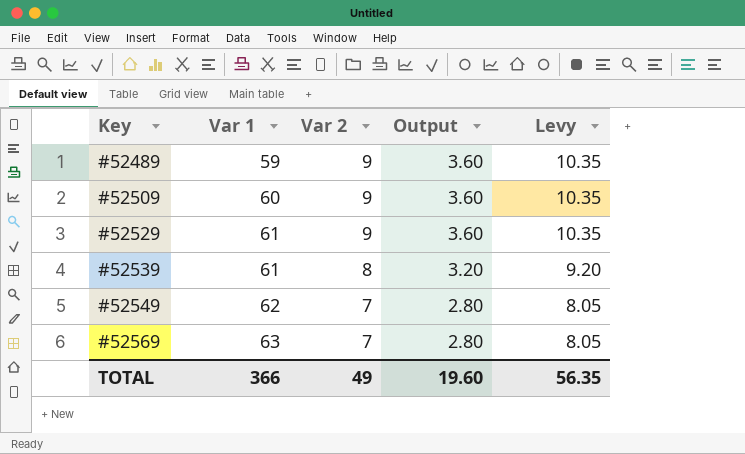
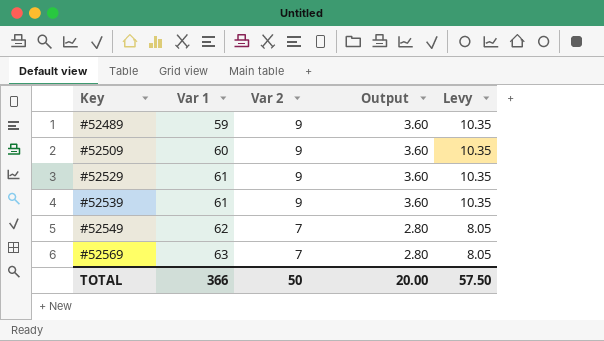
#52539 | Var 2: 8 -> 9
#52539 | Output: 3.20 -> 3.60
#52539 | Levy: 9.20 -> 10.35
TOTAL | Var 2: 49 -> 50
TOTAL | Output: 19.60 -> 20.00
TOTAL | Levy: 56.35 -> 57.50

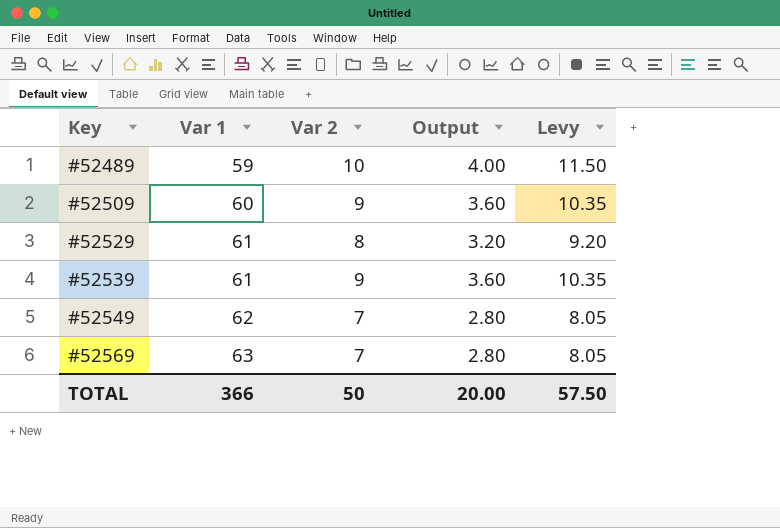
#52489 | Var 2: 9 -> 10
#52489 | Output: 3.60 -> 4.00
#52489 | Levy: 10.35 -> 11.50
#52529 | Var 2: 9 -> 8
#52529 | Output: 3.60 -> 3.20
#52529 | Levy: 10.35 -> 9.20

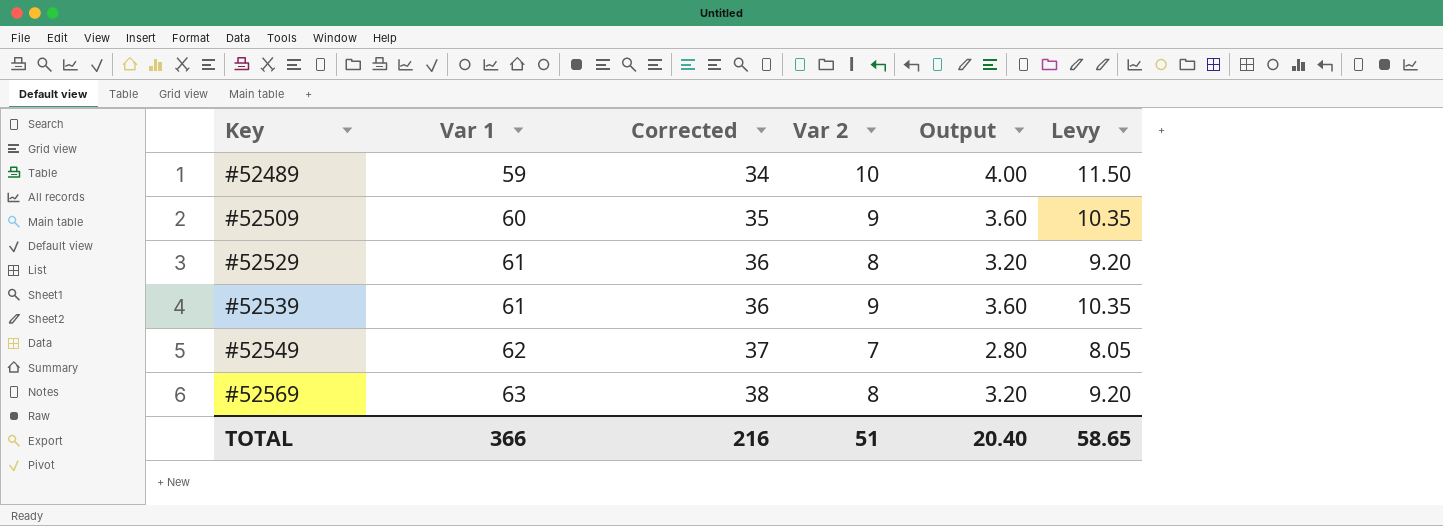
column Corrected | formula: none -> [Var 1] - 25
#52569 | Var 2: 7 -> 8
#52569 | Output: 2.80 -> 3.20
#52569 | Levy: 8.05 -> 9.20
TOTAL | Var 2: 50 -> 51
TOTAL | Output: 20.00 -> 20.40
TOTAL | Levy: 57.50 -> 58.65

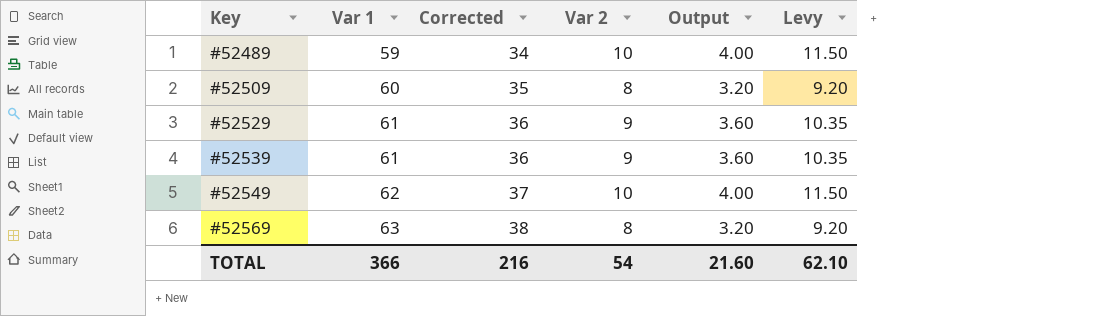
#52509 | Var 2: 9 -> 8
#52509 | Output: 3.60 -> 3.20
#52509 | Levy: 10.35 -> 9.20
#52529 | Var 2: 8 -> 9
#52529 | Output: 3.20 -> 3.60
#52529 | Levy: 9.20 -> 10.35
#52549 | Var 2: 7 -> 10
#52549 | Output: 2.80 -> 4.00
#52549 | Levy: 8.05 -> 11.50
TOTAL | Var 2: 51 -> 54
TOTAL | Output: 20.40 -> 21.60
TOTAL | Levy: 58.65 -> 62.10

